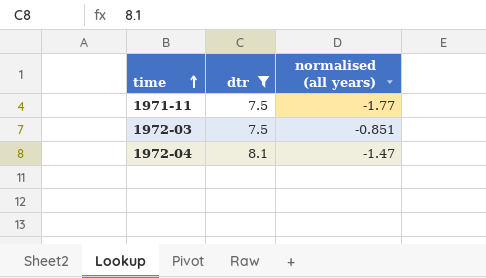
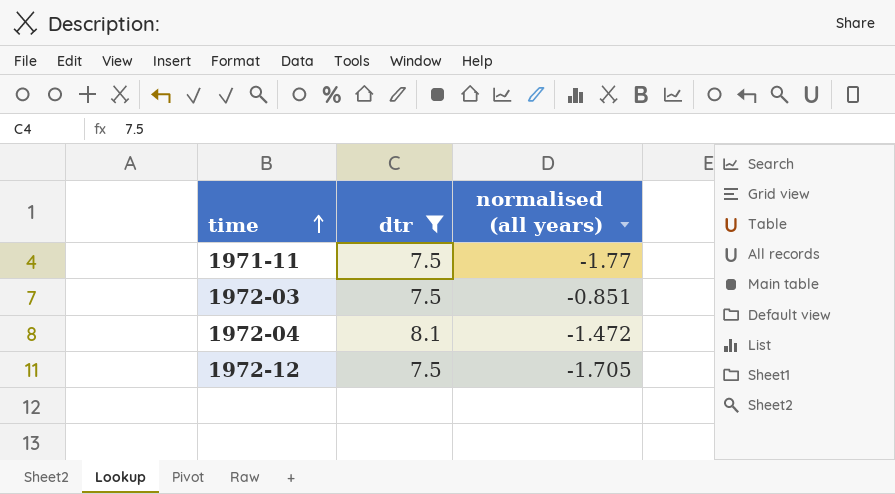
1972-04 | normalised (all years): -1.47 -> -1.472
row 1972-12: none -> 7.5 | -1.705

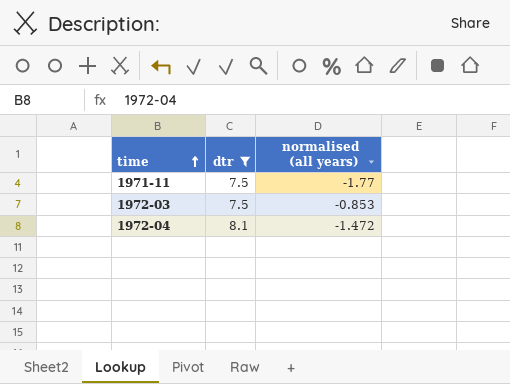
row 1972-12: 7.5 | -1.705 -> none
1972-03 | normalised (all years): -0.851 -> -0.853

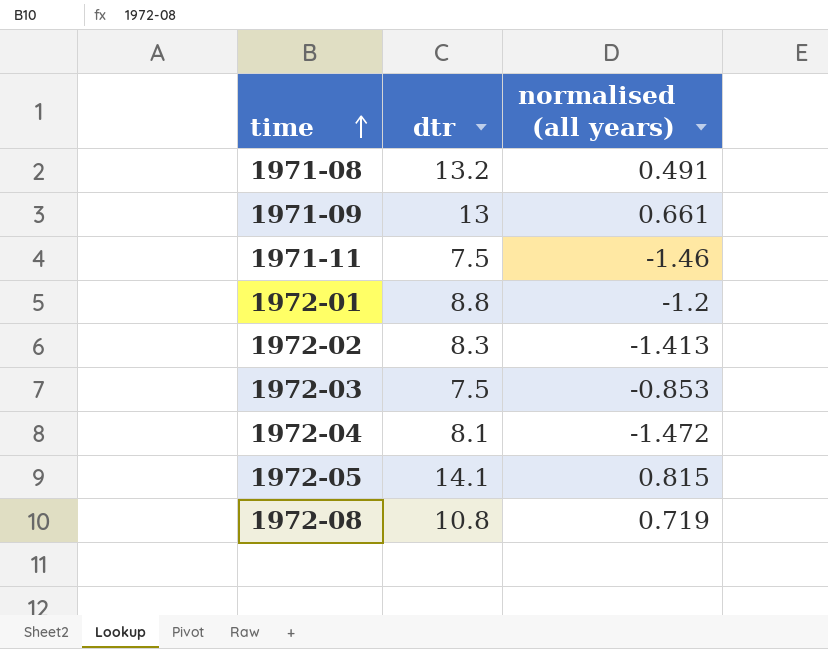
filter: dtr <= 8.1 -> none
1971-11 | normalised (all years): -1.77 -> -1.46

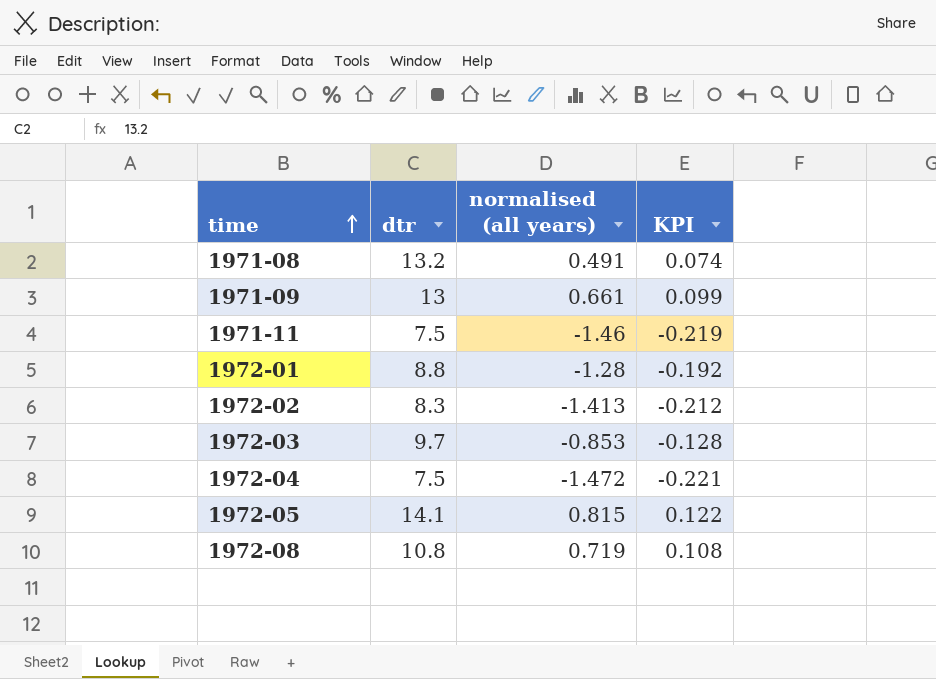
column KPI | formula: none -> [normalised (all years)] * 0.15
1972-01 | normalised (all years): -1.2 -> -1.28
1972-03 | dtr: 7.5 -> 9.7
1972-04 | dtr: 8.1 -> 7.5

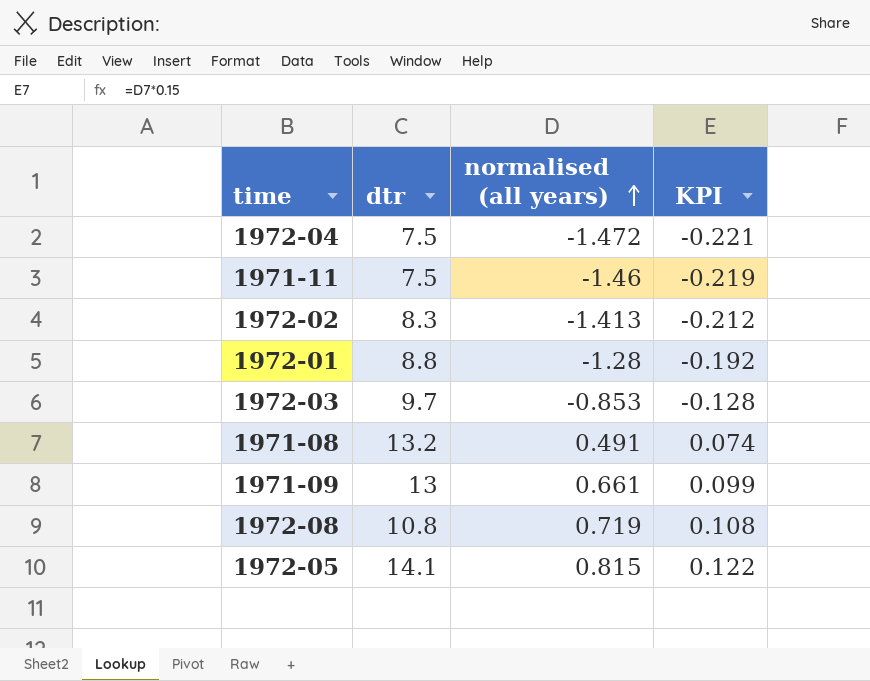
row order: time ascending -> normalised (all years) ascending

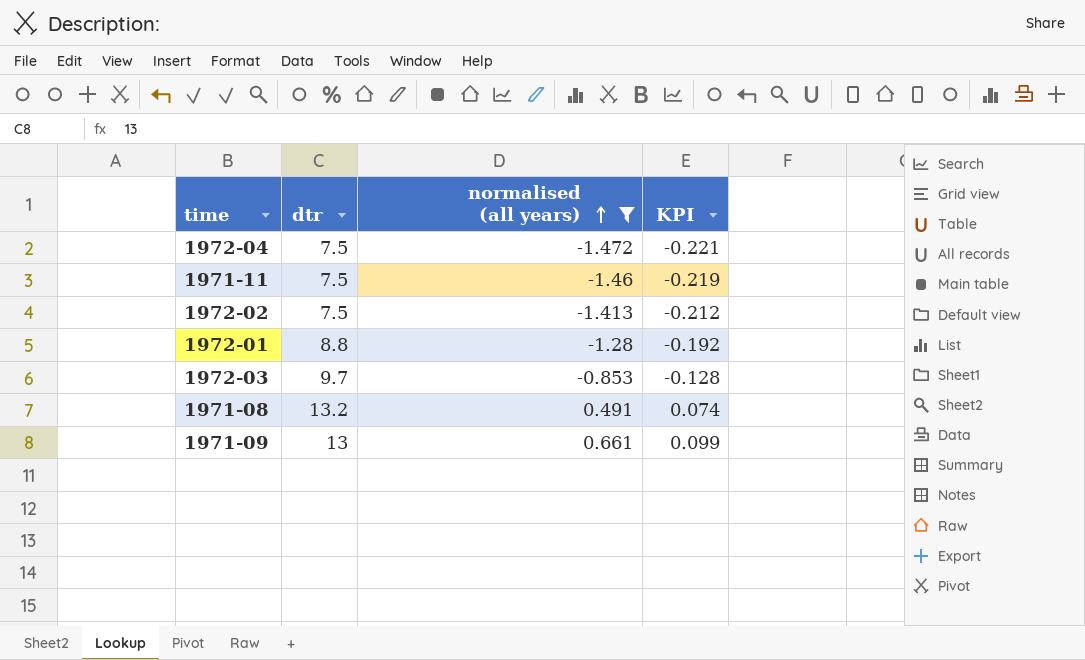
filter: none -> normalised (all years) <= 0.661
1972-02 | dtr: 8.3 -> 7.5

